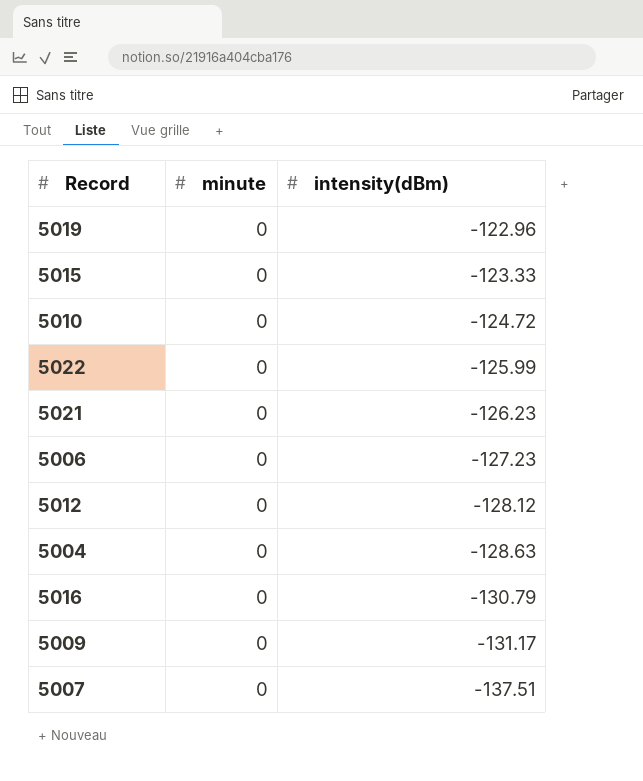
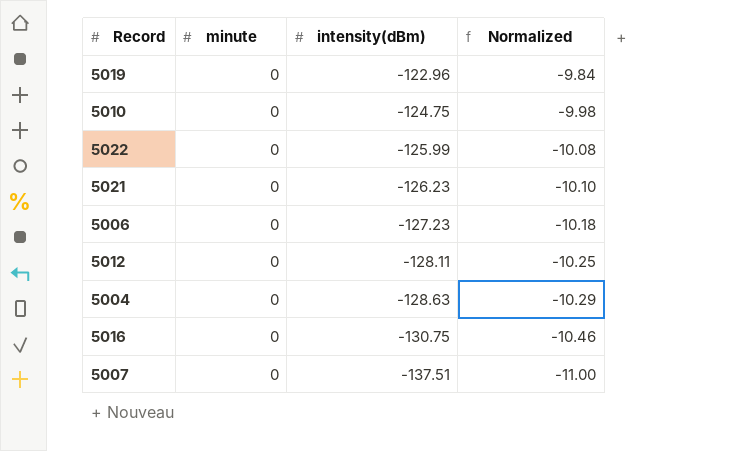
column Normalized | formula: none -> [intensity(dBm)] * 0.08
row 5015: 0 | -123.33 -> none
row 5009: 0 | -131.17 -> none
5010 | intensity(dBm): -124.72 -> -124.75
5012 | intensity(dBm): -128.12 -> -128.11
5016 | intensity(dBm): -130.79 -> -130.75

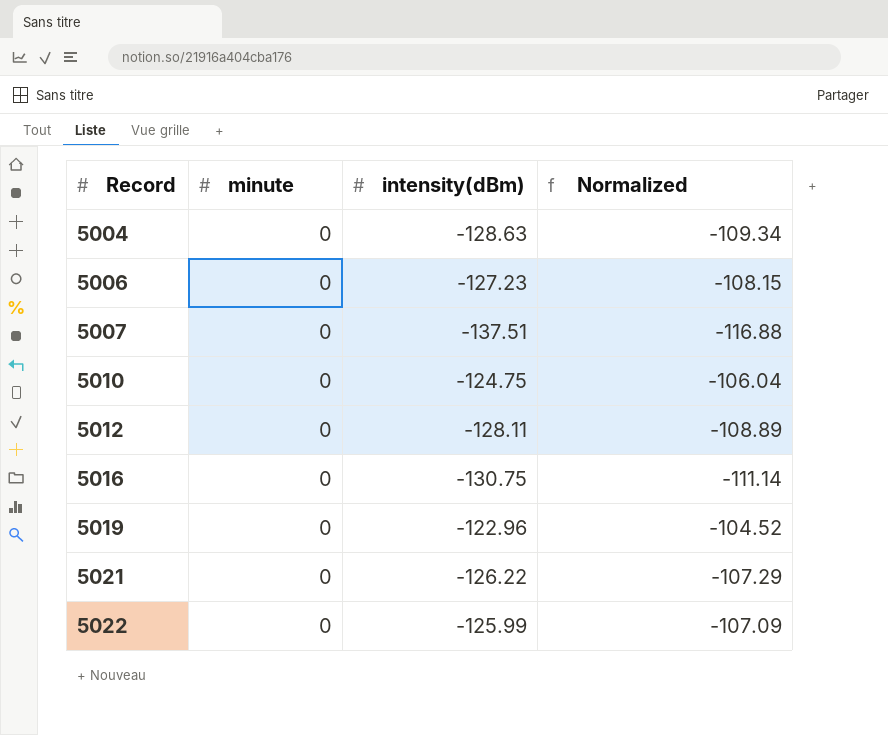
row order: intensity(dBm) descending -> Record ascending
column Normalized | formula: [intensity(dBm)] * 0.08 -> [intensity(dBm)] * 0.85
5021 | intensity(dBm): -126.23 -> -126.22

